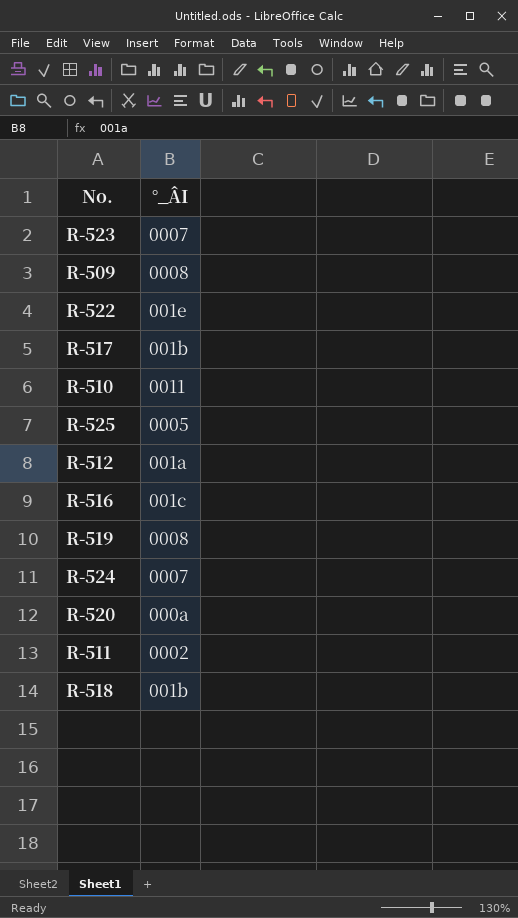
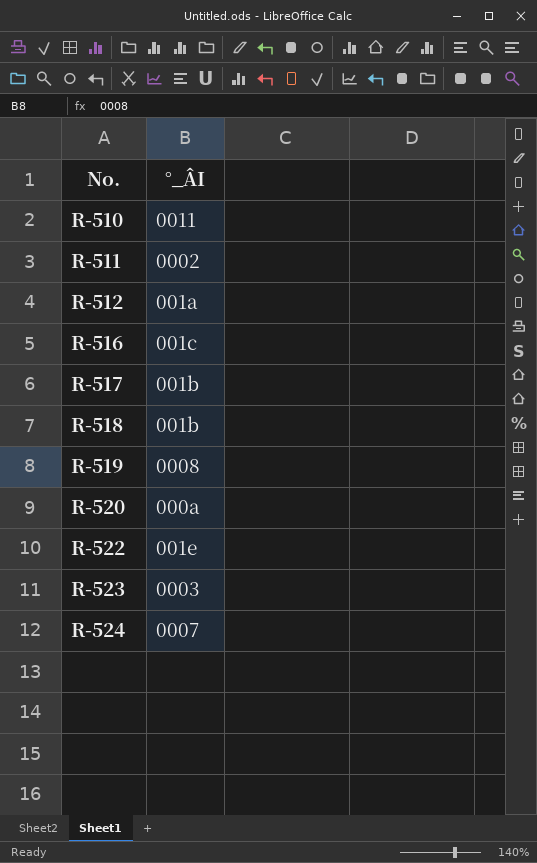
row order: none -> No. ascending
row R-509: 0008 -> none
row R-525: 0005 -> none
R-523 | °_ÂI: 0007 -> 0003

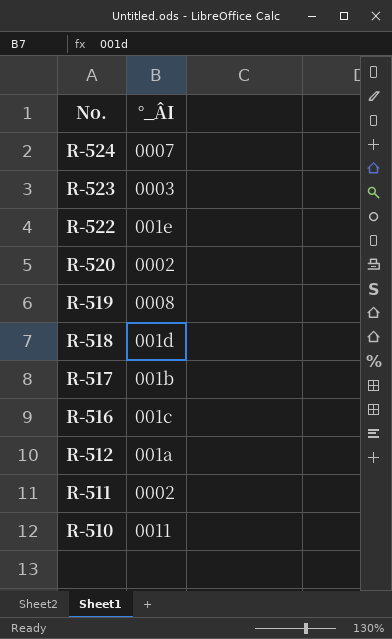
row order: No. ascending -> No. descending
R-520 | °_ÂI: 000a -> 0002
R-518 | °_ÂI: 001b -> 001d

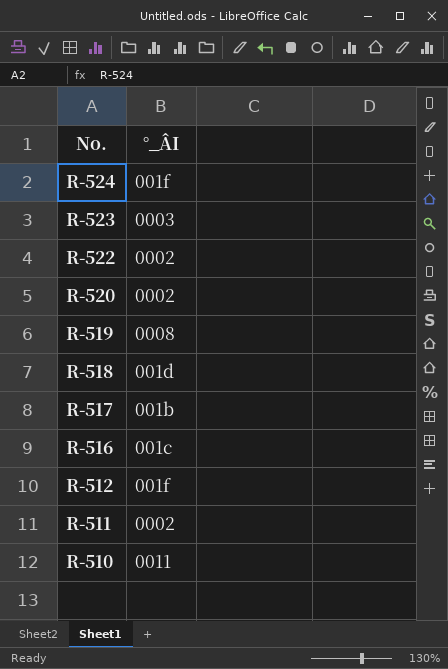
R-524 | °_ÂI: 0007 -> 001f
R-522 | °_ÂI: 001e -> 0002
R-512 | °_ÂI: 001a -> 001f

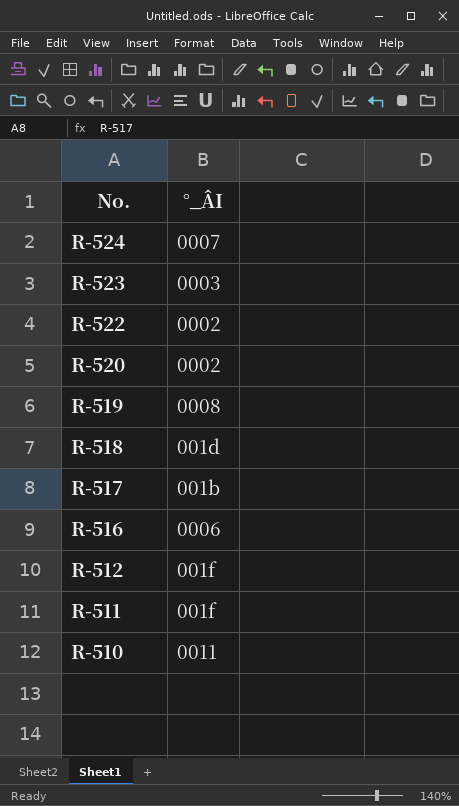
R-524 | °_ÂI: 001f -> 0007
R-516 | °_ÂI: 001c -> 0006
R-511 | °_ÂI: 0002 -> 001f

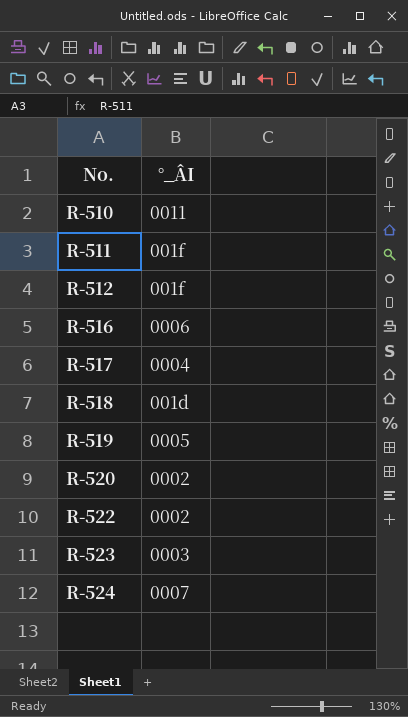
row order: No. descending -> No. ascending
R-517 | °_ÂI: 001b -> 0004
R-519 | °_ÂI: 0008 -> 0005

